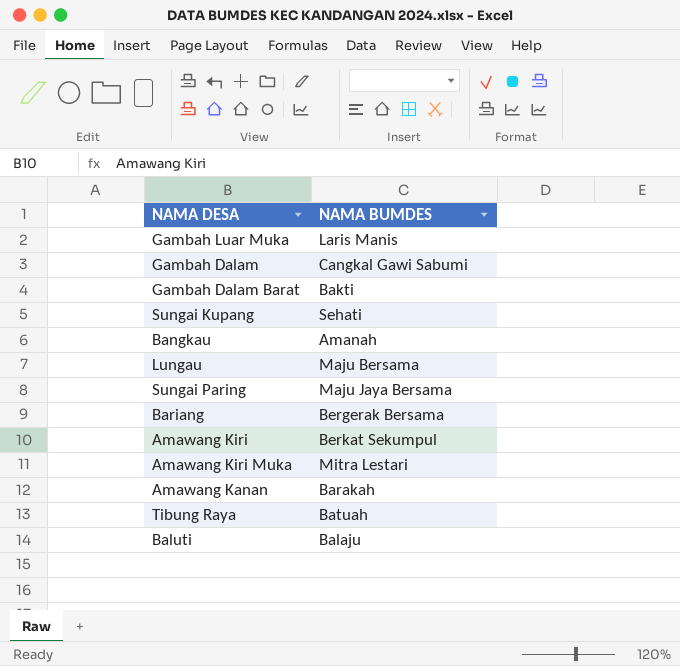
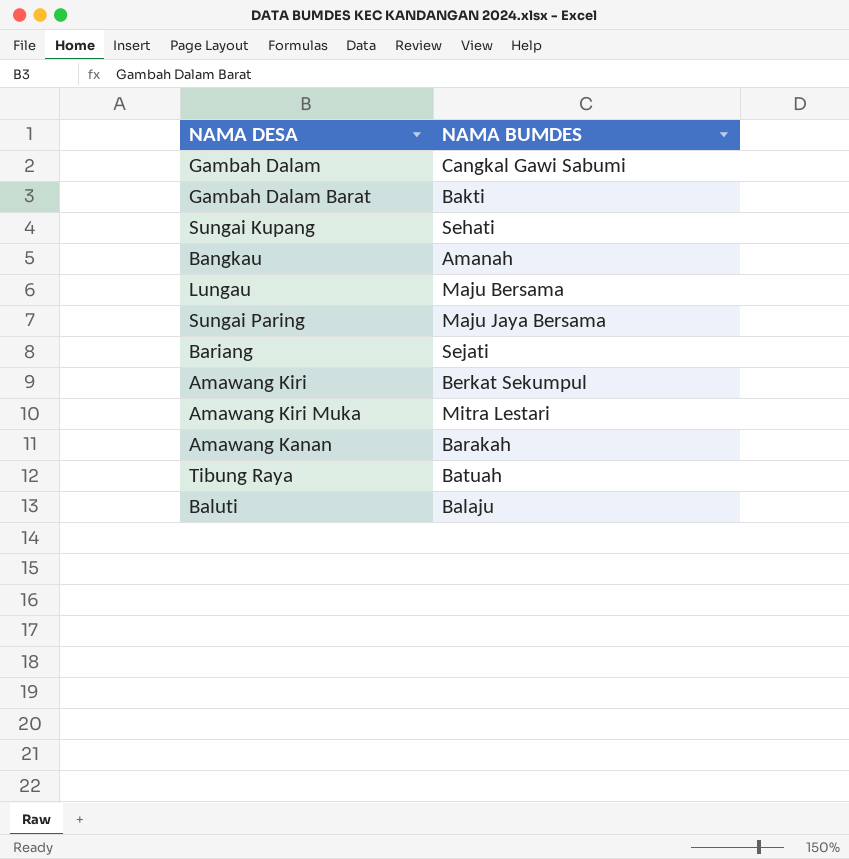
row Gambah Luar Muka: Laris Manis -> none
Bariang | NAMA BUMDES: Bergerak Bersama -> Sejati

